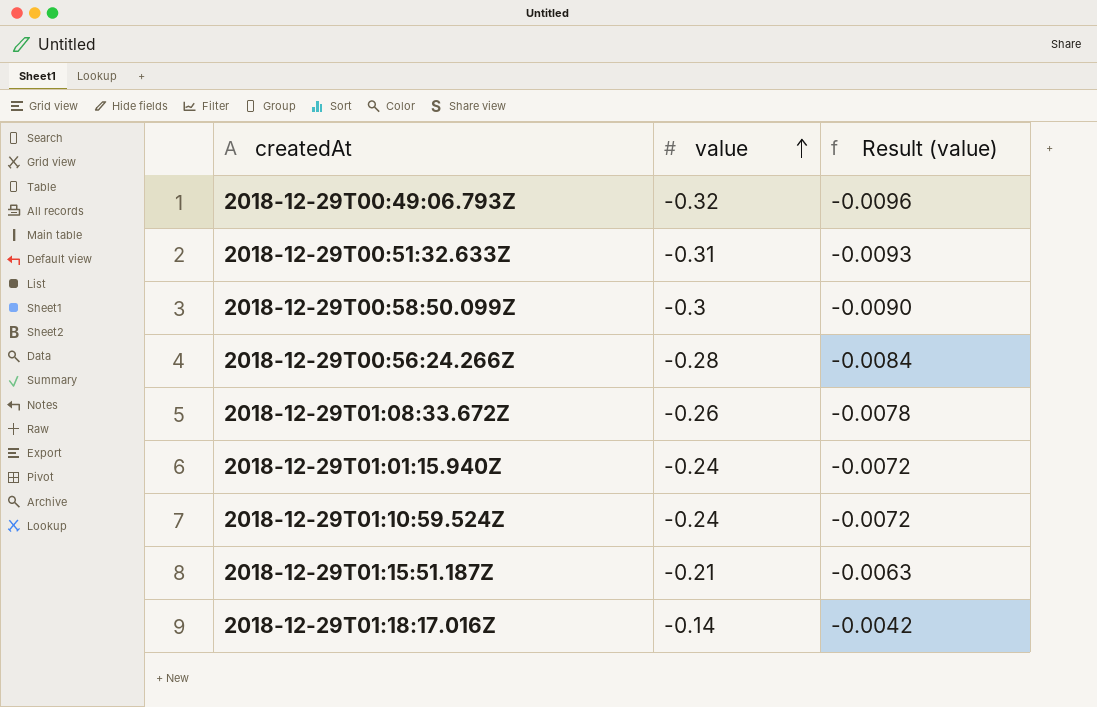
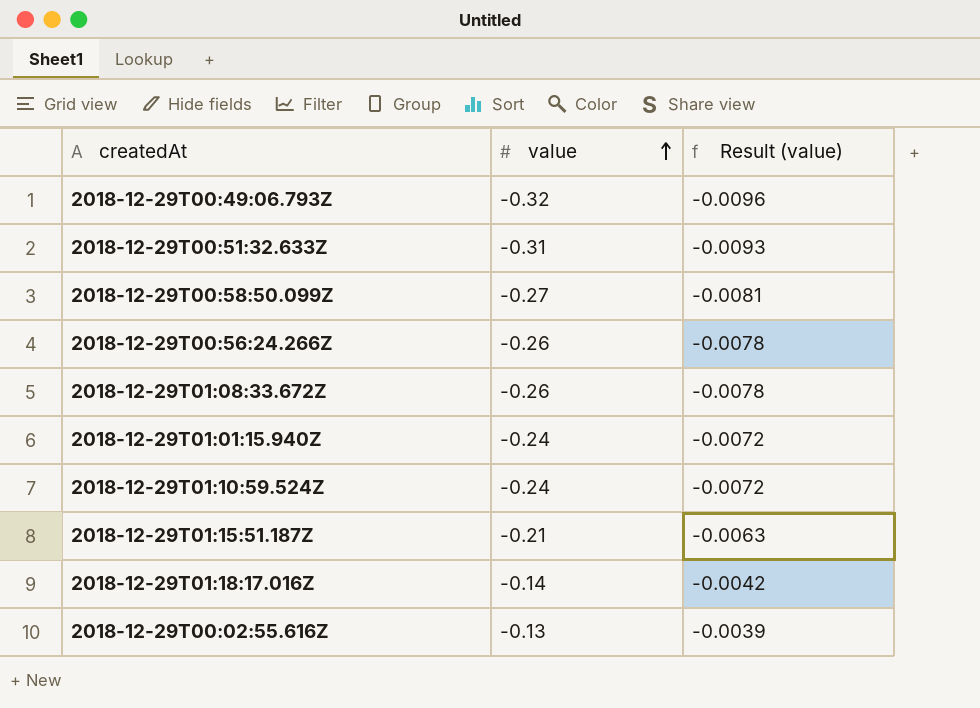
2018-12-29T00:58:50.099Z | value: -0.3 -> -0.27
2018-12-29T00:58:50.099Z | Result (value): -0.0090 -> -0.0081
2018-12-29T00:56:24.266Z | value: -0.28 -> -0.26
2018-12-29T00:56:24.266Z | Result (value): -0.0084 -> -0.0078
row 2018-12-29T00:02:55.616Z: none -> -0.13 | -0.0039

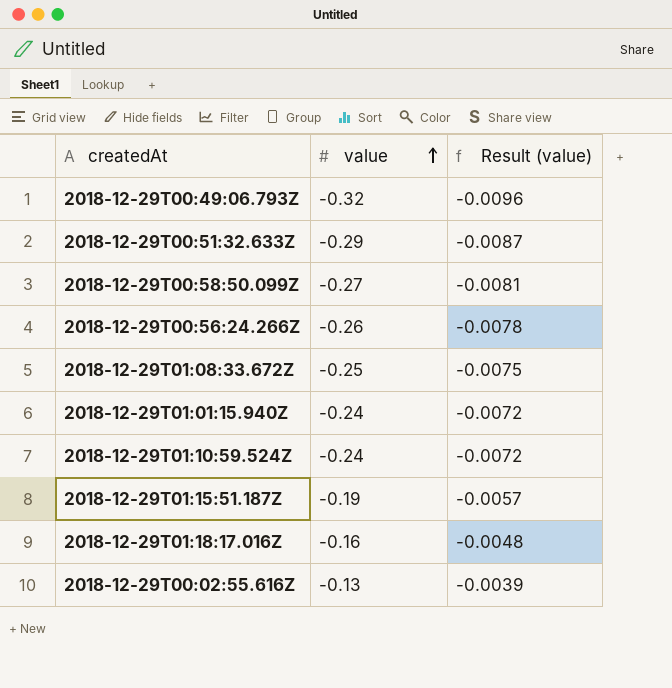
2018-12-29T00:51:32.633Z | value: -0.31 -> -0.29
2018-12-29T00:51:32.633Z | Result (value): -0.0093 -> -0.0087
2018-12-29T01:08:33.672Z | value: -0.26 -> -0.25
2018-12-29T01:08:33.672Z | Result (value): -0.0078 -> -0.0075
2018-12-29T01:15:51.187Z | value: -0.21 -> -0.19
2018-12-29T01:15:51.187Z | Result (value): -0.0063 -> -0.0057
2018-12-29T01:18:17.016Z | value: -0.14 -> -0.16
2018-12-29T01:18:17.016Z | Result (value): -0.0042 -> -0.0048

